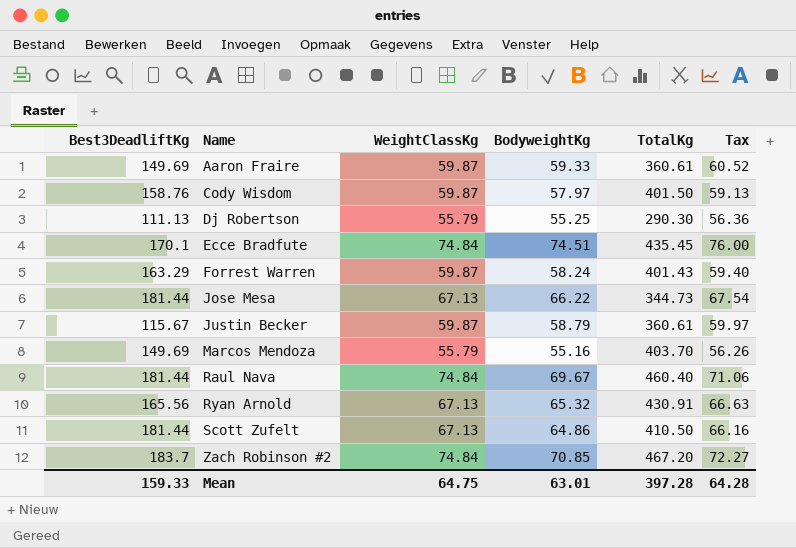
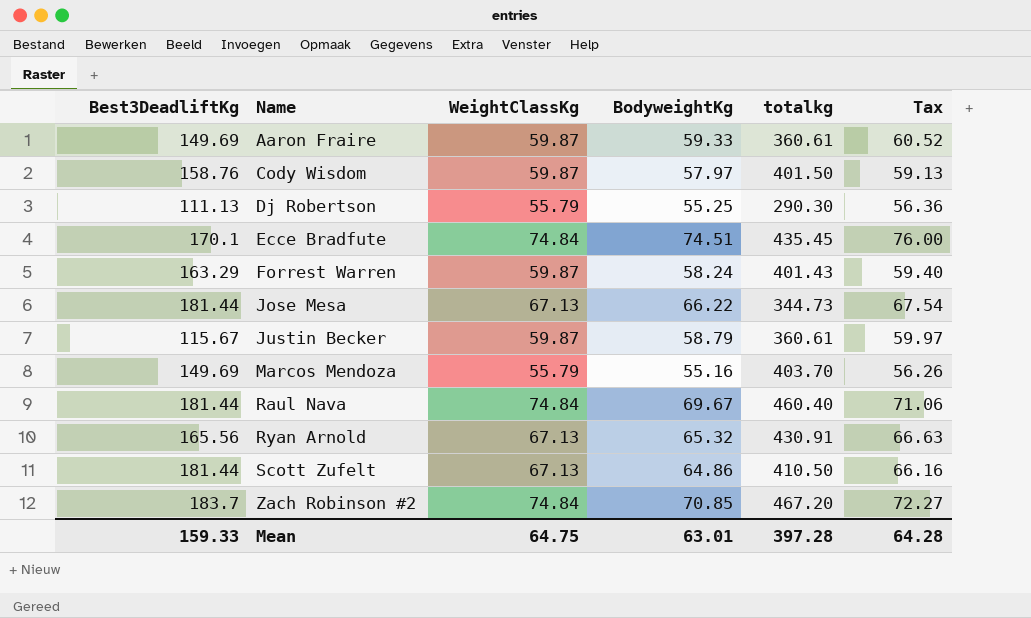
column name: TotalKg -> totalkg

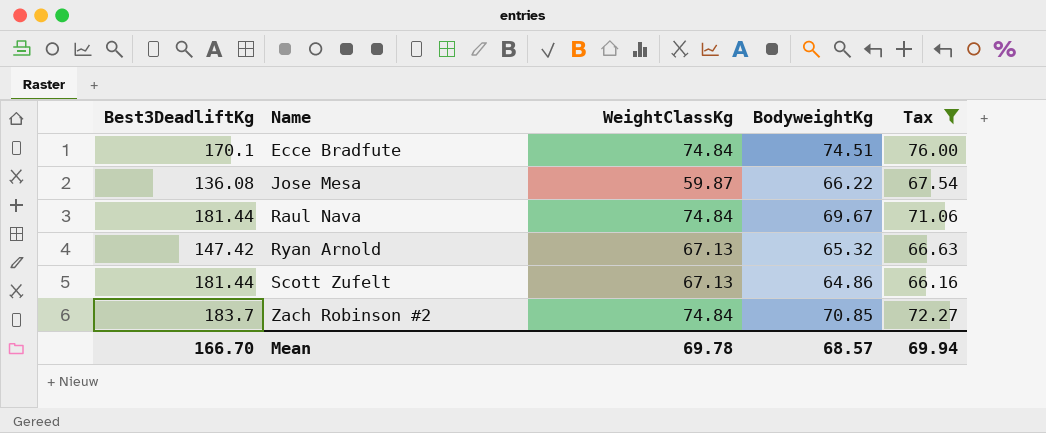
filter: none -> Tax >= 66.16
column totalkg | position: 5 -> none
Jose Mesa | Best3DeadliftKg: 181.44 -> 136.08
Jose Mesa | WeightClassKg: 67.13 -> 59.87
Ryan Arnold | Best3DeadliftKg: 165.56 -> 147.42
Mean | Best3DeadliftKg: 159.33 -> 166.70
Mean | WeightClassKg: 64.75 -> 69.78
Mean | BodyweightKg: 63.01 -> 68.57
Mean | Tax: 64.28 -> 69.94

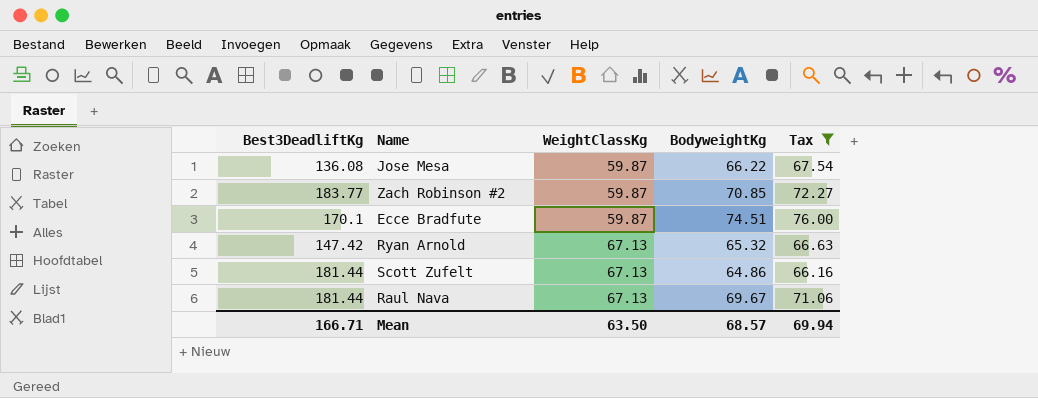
row order: Name ascending -> WeightClassKg ascending
Zach Robinson #2 | Best3DeadliftKg: 183.7 -> 183.77
Zach Robinson #2 | WeightClassKg: 74.84 -> 59.87
Ecce Bradfute | WeightClassKg: 74.84 -> 59.87
Raul Nava | WeightClassKg: 74.84 -> 67.13
Mean | Best3DeadliftKg: 166.70 -> 166.71
Mean | WeightClassKg: 69.78 -> 63.50

